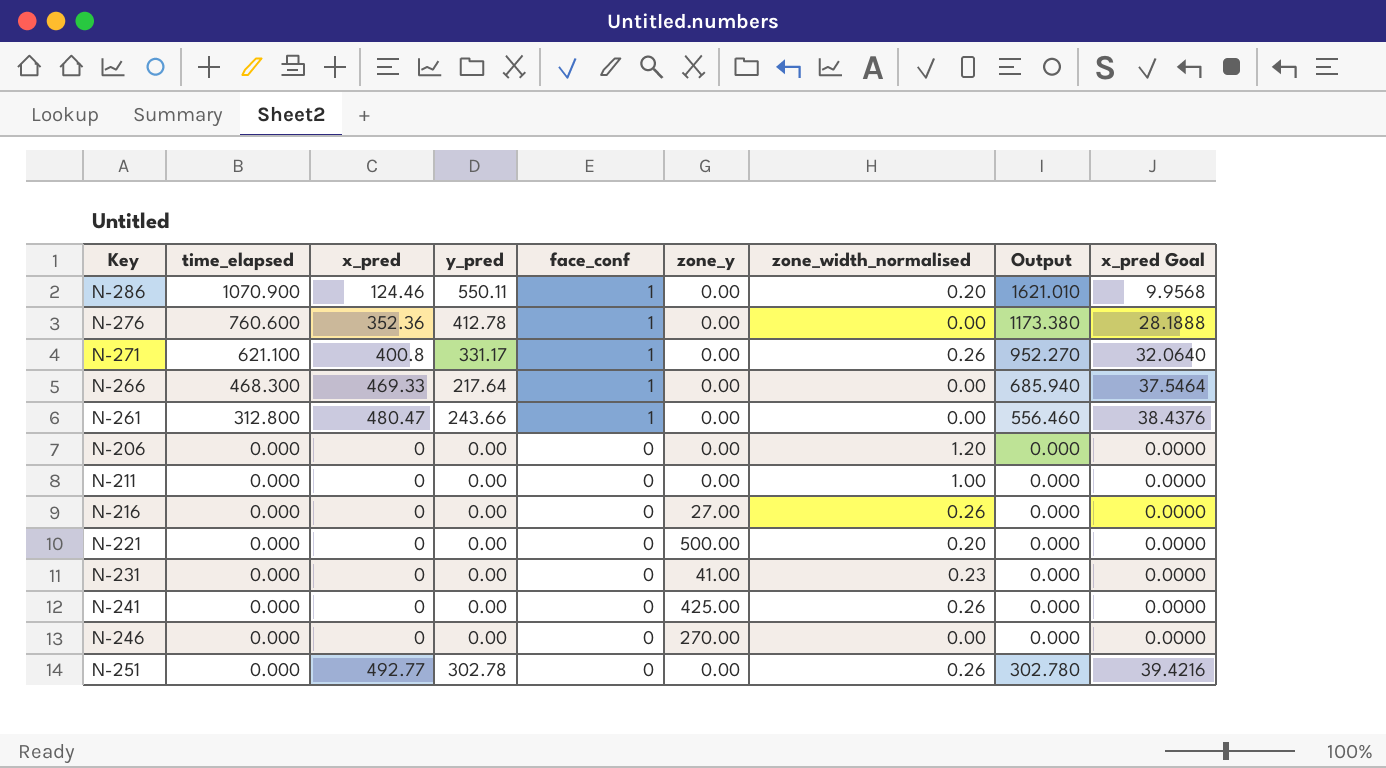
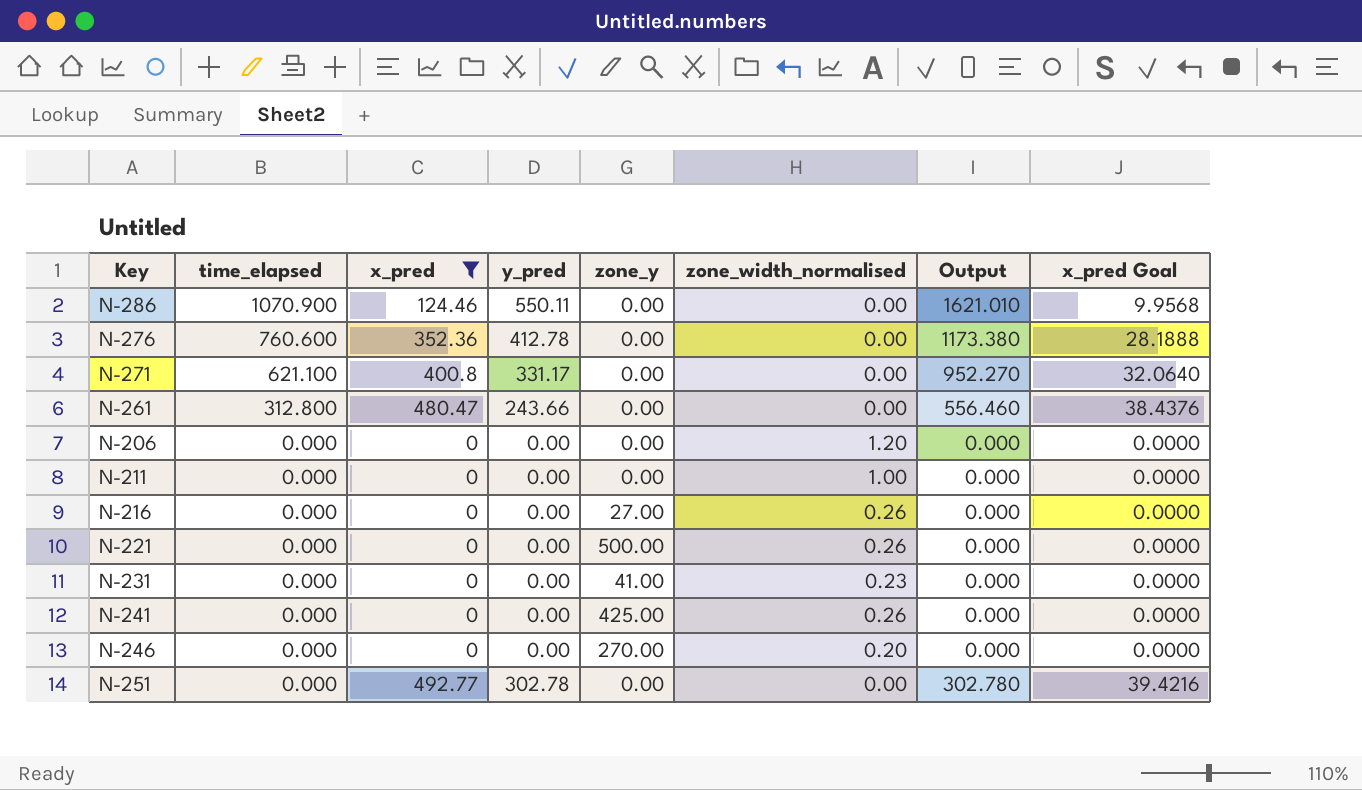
filter: none -> x_pred != 469.33
column face_conf | position: 5 -> none
N-286 | zone_width_normalised: 0.20 -> 0.00
N-271 | zone_width_normalised: 0.26 -> 0.00
N-221 | zone_width_normalised: 0.20 -> 0.26
N-246 | zone_width_normalised: 0.00 -> 0.20
N-251 | zone_width_normalised: 0.26 -> 0.00

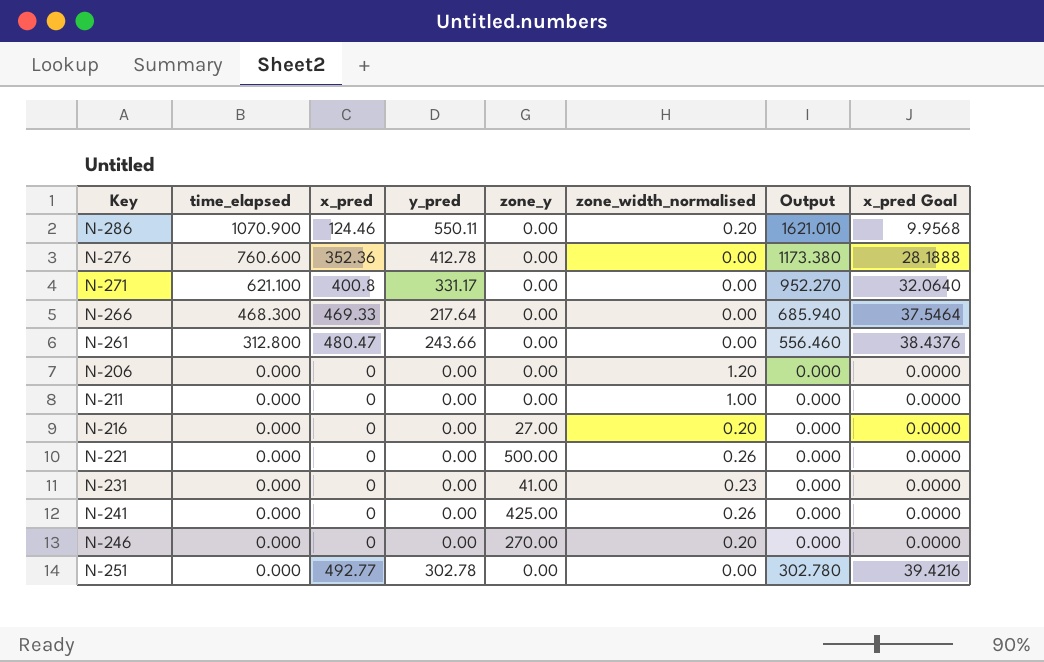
filter: x_pred != 469.33 -> none
N-286 | zone_width_normalised: 0.00 -> 0.20
N-216 | zone_width_normalised: 0.26 -> 0.20

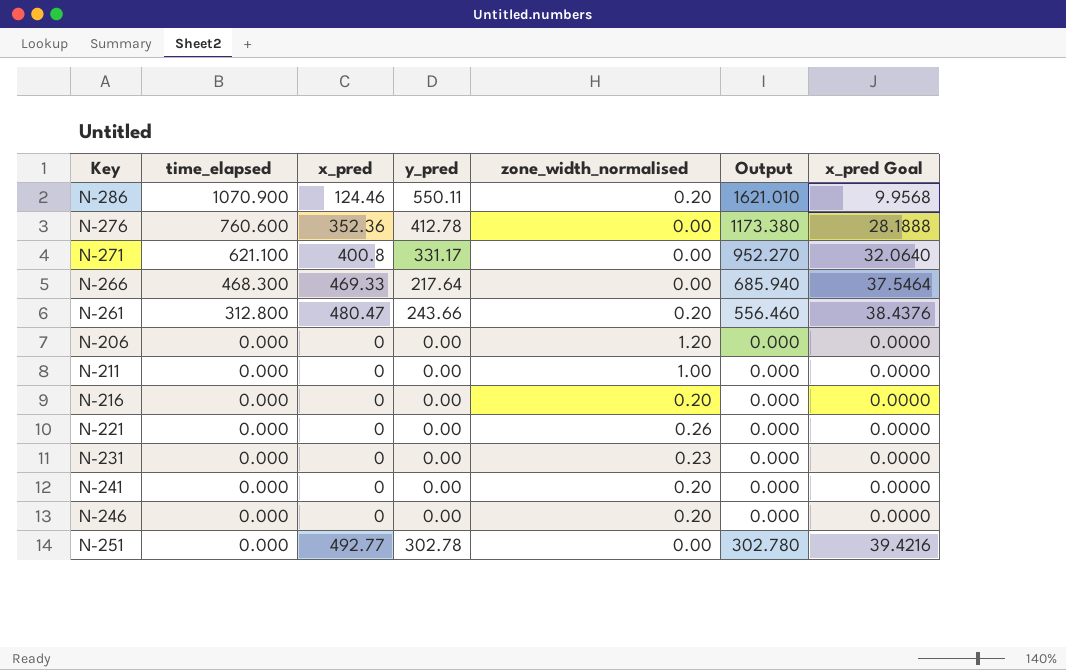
column zone_y | position: 5 -> none
N-261 | zone_width_normalised: 0.00 -> 0.20
N-241 | zone_width_normalised: 0.26 -> 0.20

